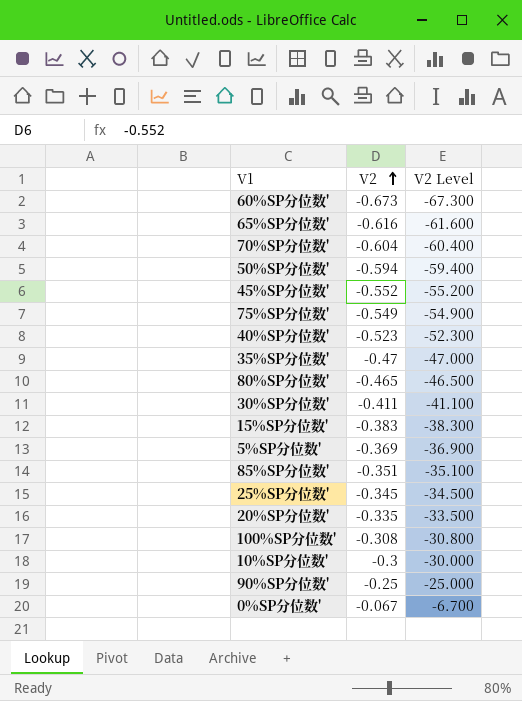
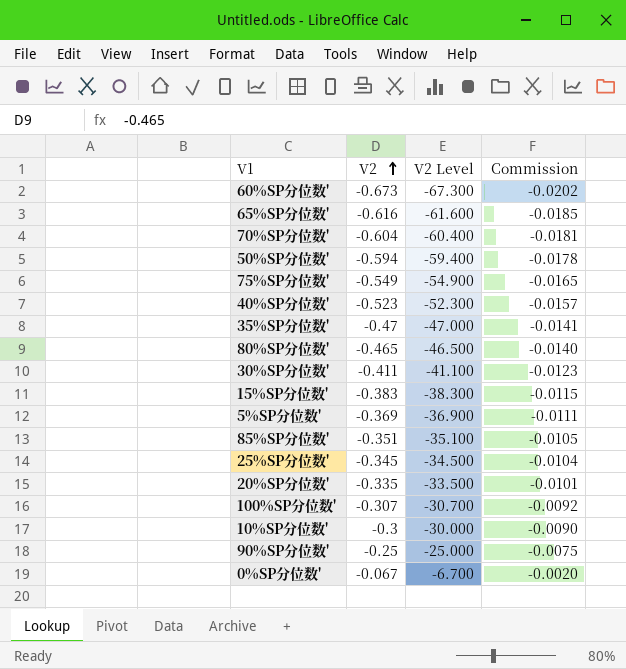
column Commission | formula: none -> [V2] * 0.03
row 45%SP分位数': -0.552 | -55.200 -> none
100%SP分位数' | V2: -0.308 -> -0.307
100%SP分位数' | V2 Level: -30.800 -> -30.700

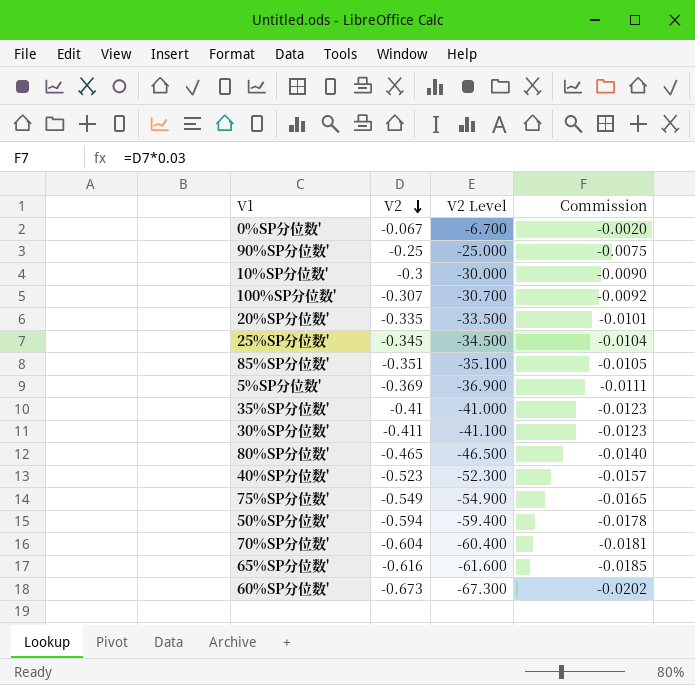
row order: V2 ascending -> V2 descending
row 15%SP分位数': -0.383 | -38.300 | -0.0115 -> none
35%SP分位数' | V2: -0.47 -> -0.41
35%SP分位数' | V2 Level: -47.000 -> -41.000
35%SP分位数' | Commission: -0.0141 -> -0.0123

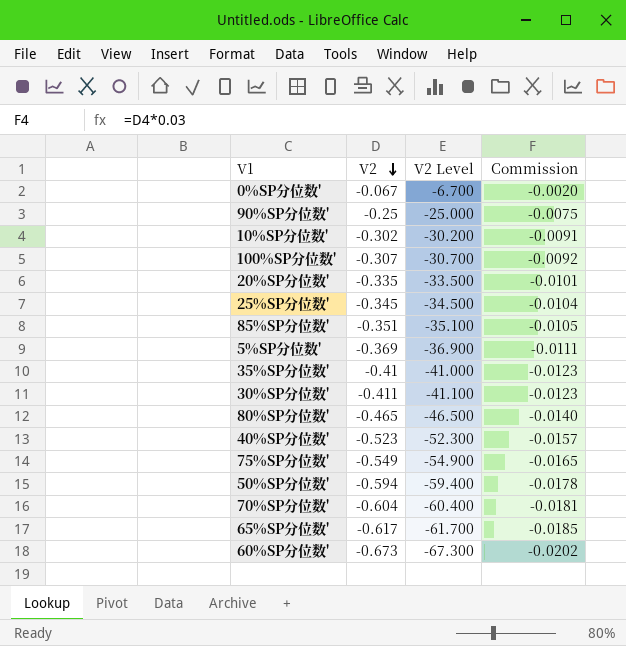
10%SP分位数' | V2: -0.3 -> -0.302
10%SP分位数' | V2 Level: -30.000 -> -30.200
10%SP分位数' | Commission: -0.0090 -> -0.0091
65%SP分位数' | V2: -0.616 -> -0.617
65%SP分位数' | V2 Level: -61.600 -> -61.700

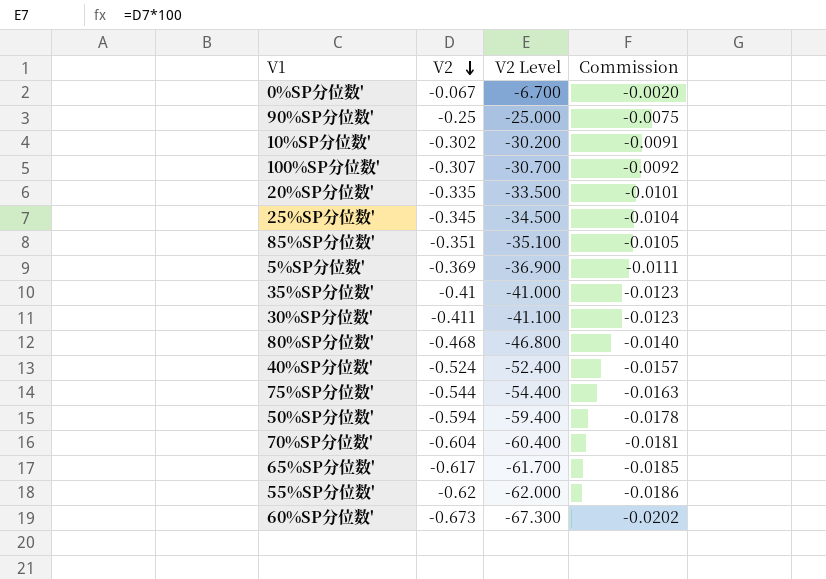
80%SP分位数' | V2: -0.465 -> -0.468
80%SP分位数' | V2 Level: -46.500 -> -46.800
40%SP分位数' | V2: -0.523 -> -0.524
40%SP分位数' | V2 Level: -52.300 -> -52.400
75%SP分位数' | V2: -0.549 -> -0.544
75%SP分位数' | V2 Level: -54.900 -> -54.400
75%SP分位数' | Commission: -0.0165 -> -0.0163
row 55%SP分位数': none -> -0.62 | -62.000 | -0.0186

